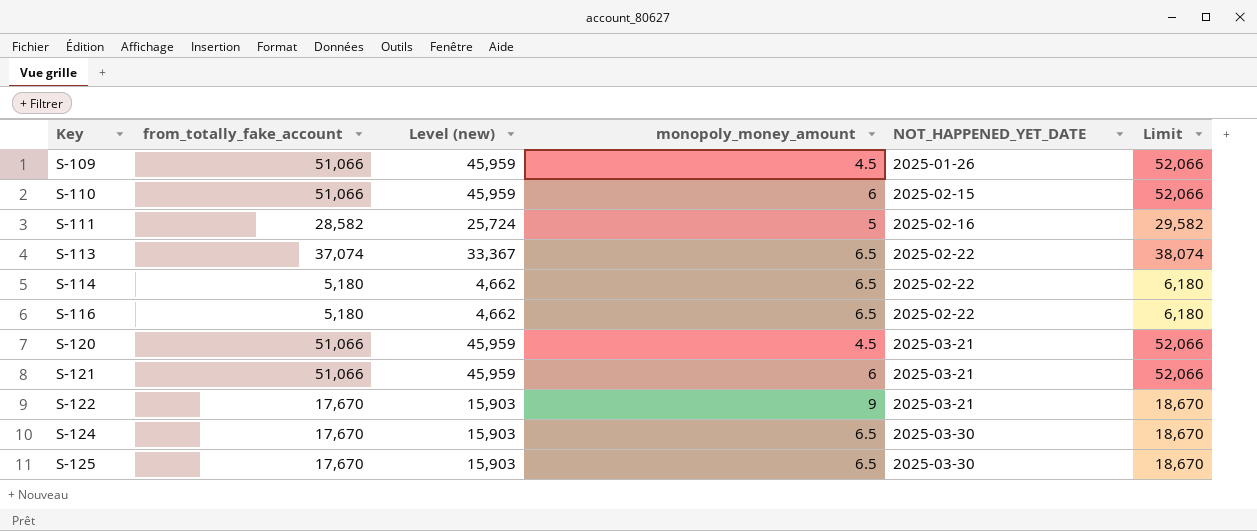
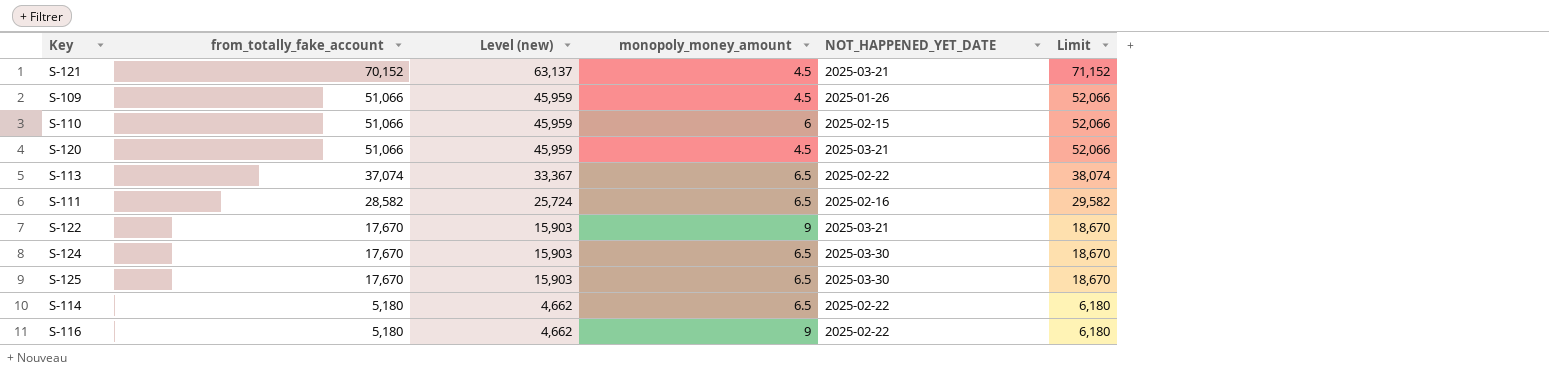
row order: Key ascending -> from_totally_fake_account descending
S-121 | from_totally_fake_account: 51,066 -> 70,152
S-121 | Level (new): 45,959 -> 63,137
S-121 | monopoly_money_amount: 6 -> 4.5
S-121 | Limit: 52,066 -> 71,152
S-111 | monopoly_money_amount: 5 -> 6.5
S-116 | monopoly_money_amount: 6.5 -> 9

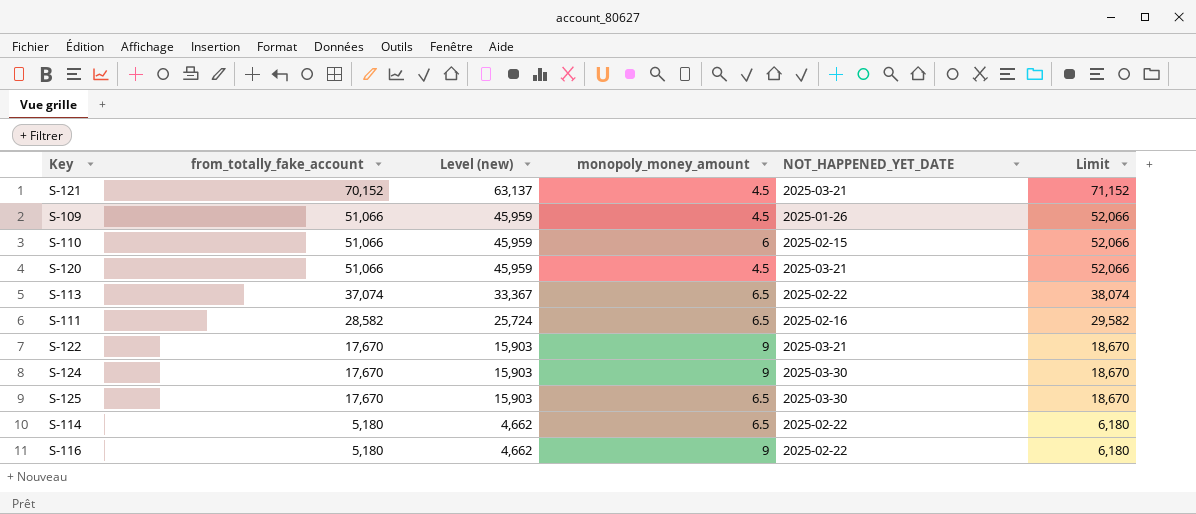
S-124 | monopoly_money_amount: 6.5 -> 9

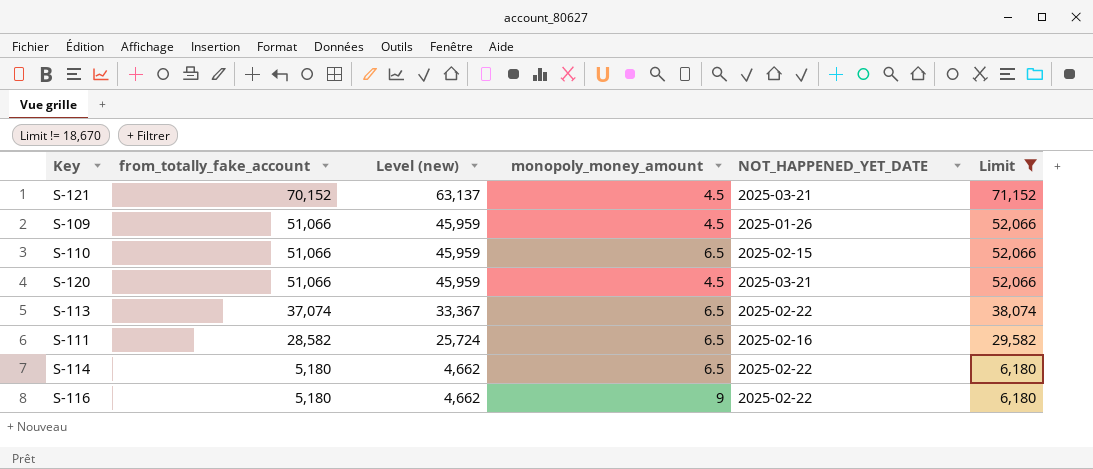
filter: none -> Limit != 18,670
S-110 | monopoly_money_amount: 6 -> 6.5

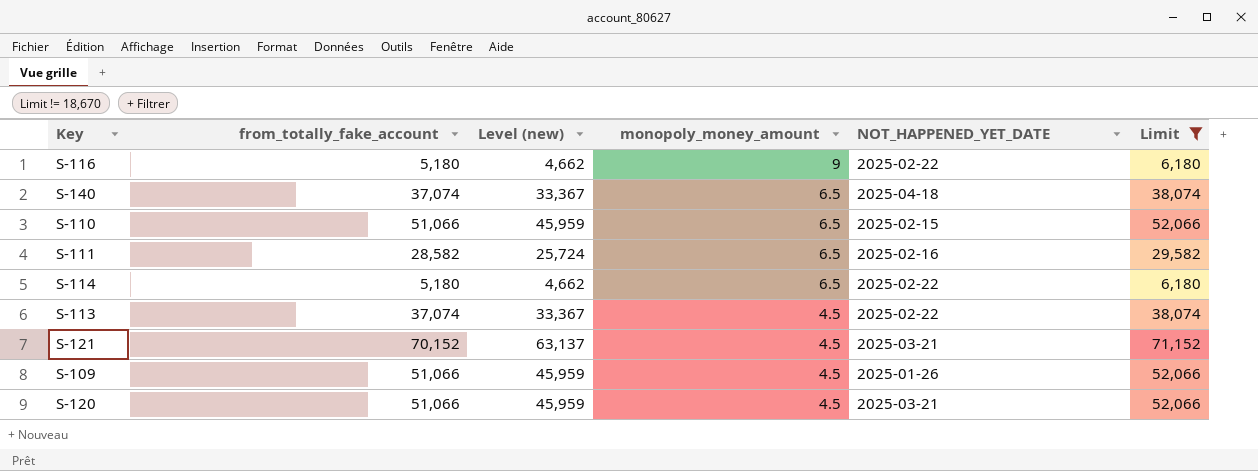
row order: from_totally_fake_account descending -> monopoly_money_amount descending
row S-140: none -> 37,074 | 33,367 | 6.5 | 2025-04-18 | 38,074
S-113 | monopoly_money_amount: 6.5 -> 4.5

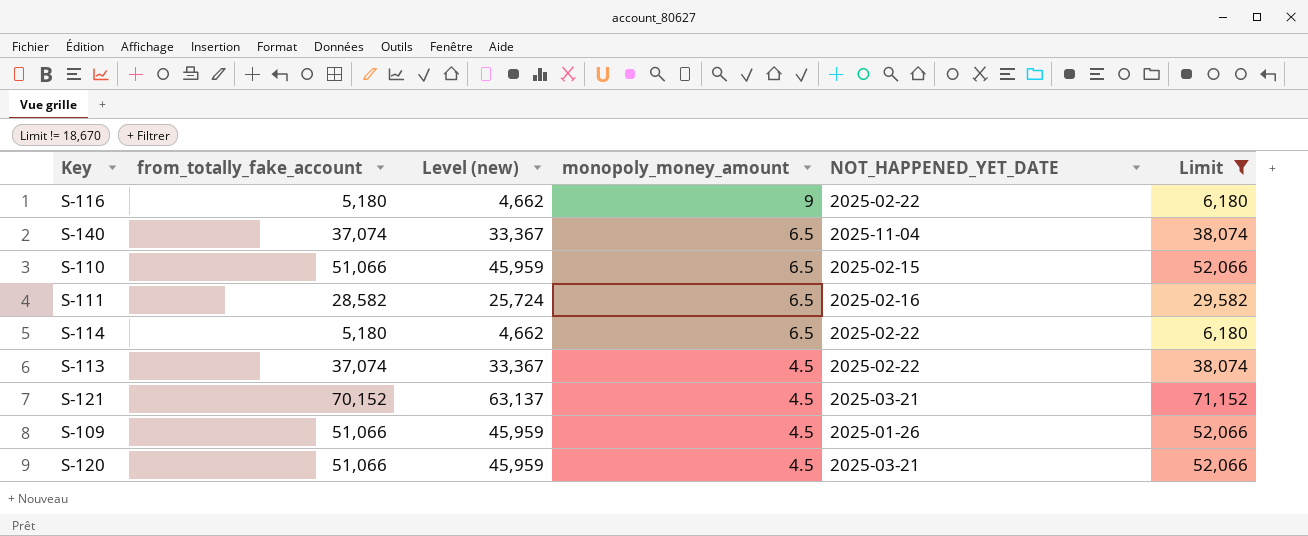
S-140 | NOT_HAPPENED_YET_DATE: 2025-04-18 -> 2025-11-04

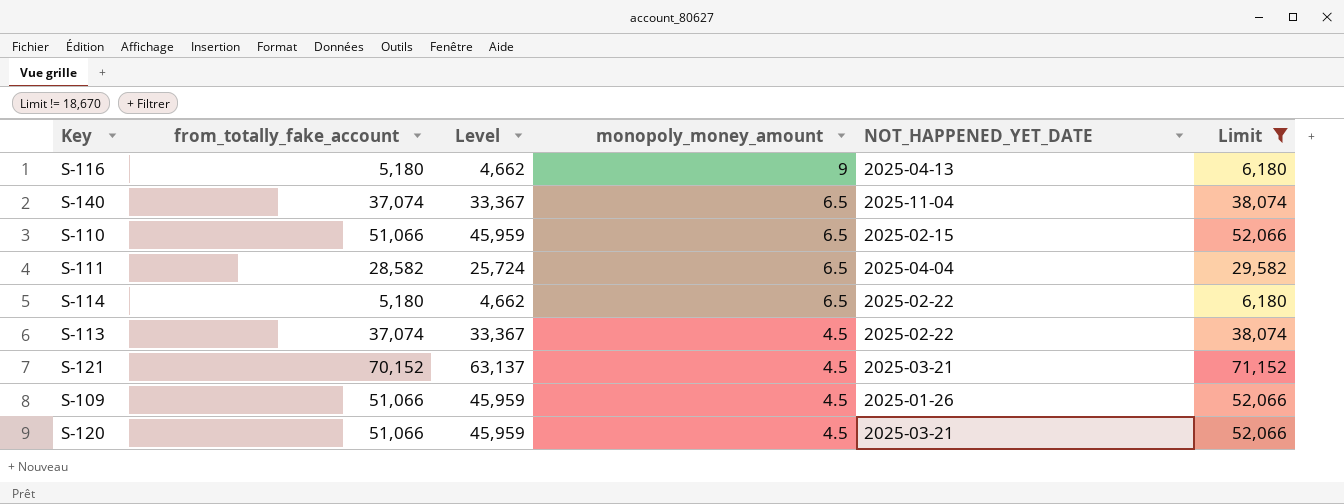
column name: Level (new) -> Level
S-116 | NOT_HAPPENED_YET_DATE: 2025-02-22 -> 2025-04-13
S-111 | NOT_HAPPENED_YET_DATE: 2025-02-16 -> 2025-04-04

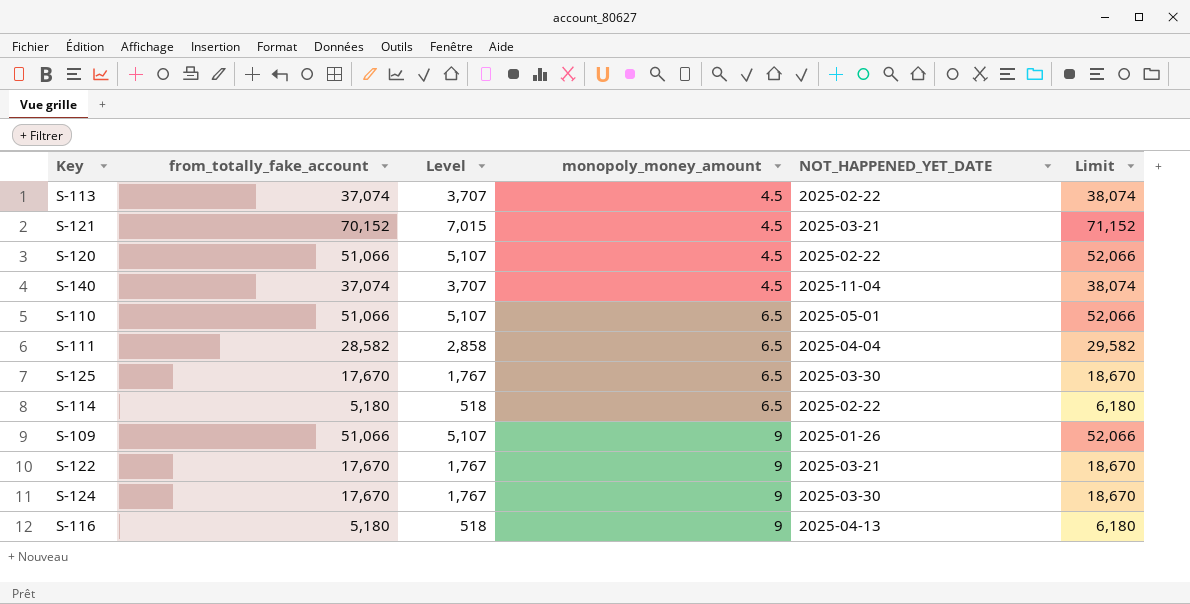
filter: Limit != 18,670 -> none
row order: monopoly_money_amount descending -> monopoly_money_amount ascending
column Level | formula: [from_totally_fake_account] * 0.9 -> [from_totally_fake_account] * 0.1
S-120 | NOT_HAPPENED_YET_DATE: 2025-03-21 -> 2025-02-22
S-140 | monopoly_money_amount: 6.5 -> 4.5
S-110 | NOT_HAPPENED_YET_DATE: 2025-02-15 -> 2025-05-01
S-109 | monopoly_money_amount: 4.5 -> 9

